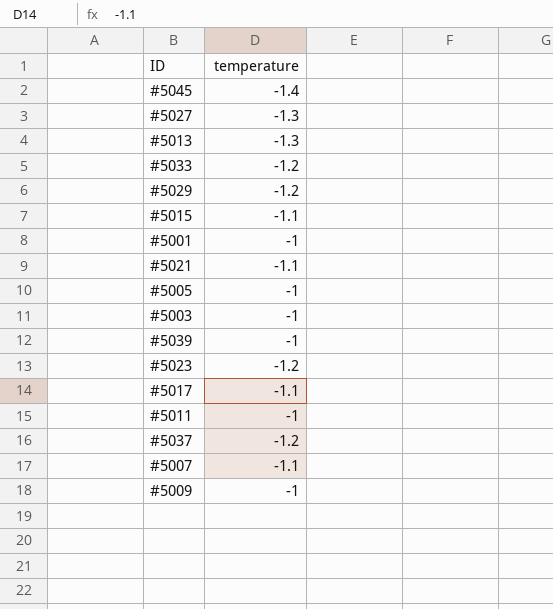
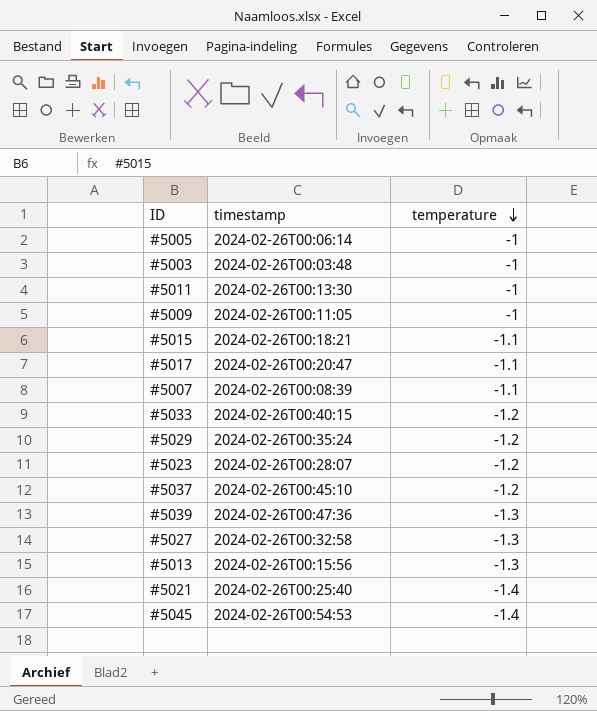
row order: none -> temperature descending
column timestamp | position: none -> 2
row #5001: -1 -> none
#5039 | temperature: -1 -> -1.3
#5021 | temperature: -1.1 -> -1.4

